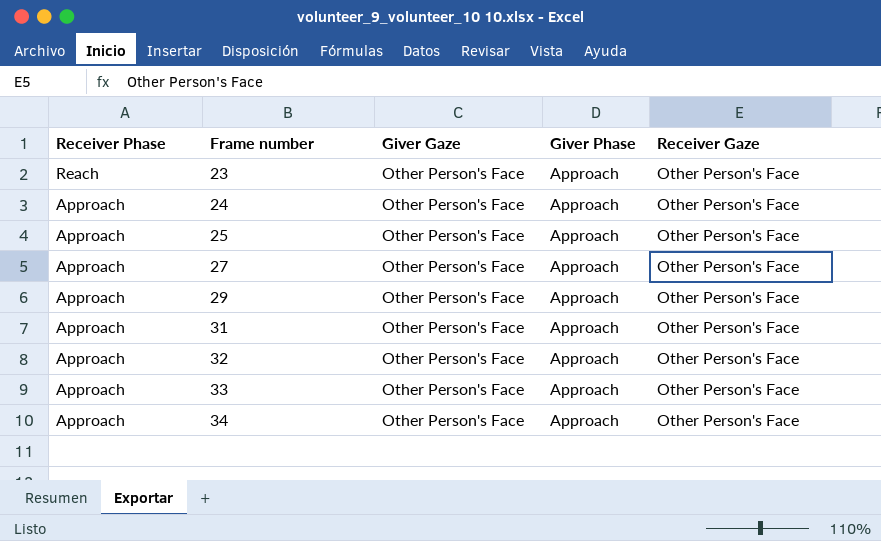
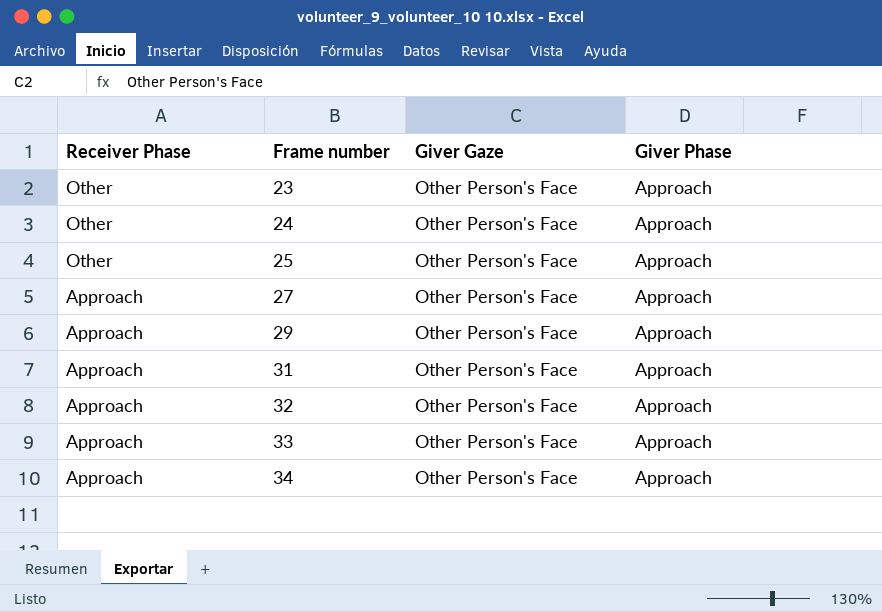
column Receiver Gaze | position: 5 -> none
23 | Receiver Phase: Reach -> Other
24 | Receiver Phase: Approach -> Other
25 | Receiver Phase: Approach -> Other

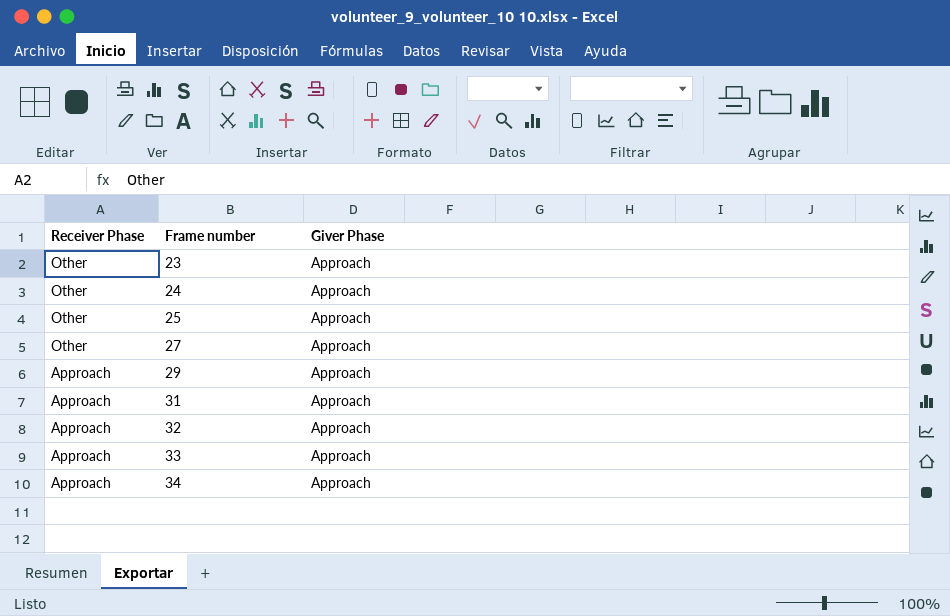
column Giver Gaze | position: 3 -> none
27 | Receiver Phase: Approach -> Other

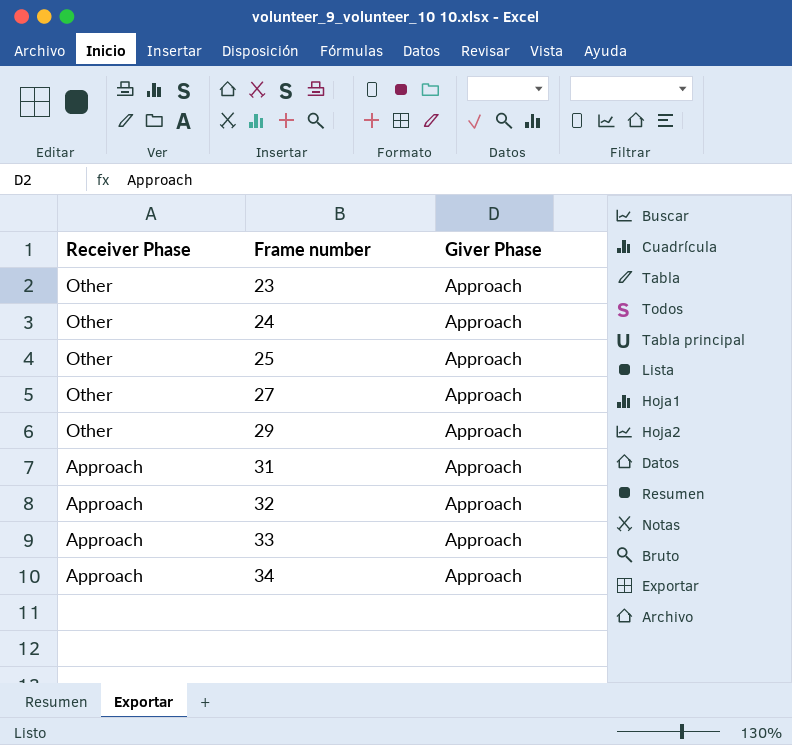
29 | Receiver Phase: Approach -> Other

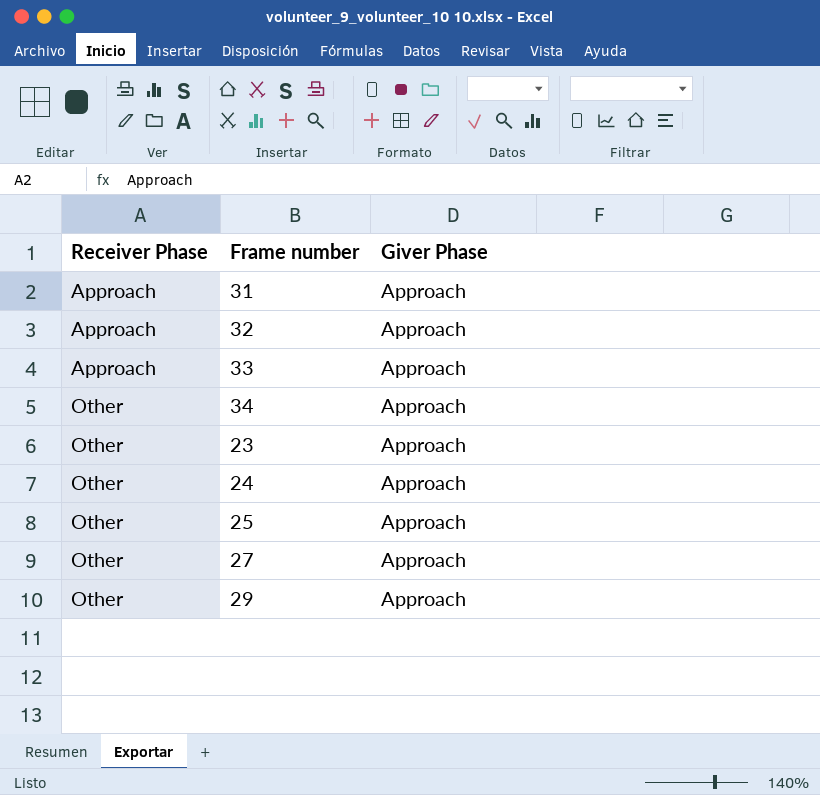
row order: Receiver Phase descending -> Receiver Phase ascending
34 | Receiver Phase: Approach -> Other

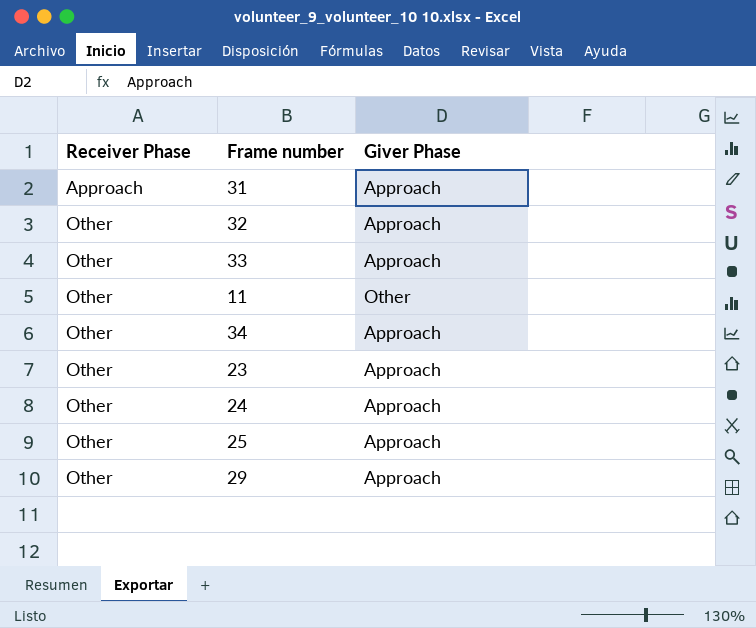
row 27: Other | Approach -> none
32 | Receiver Phase: Approach -> Other
33 | Receiver Phase: Approach -> Other
row 11: none -> Other | Other

